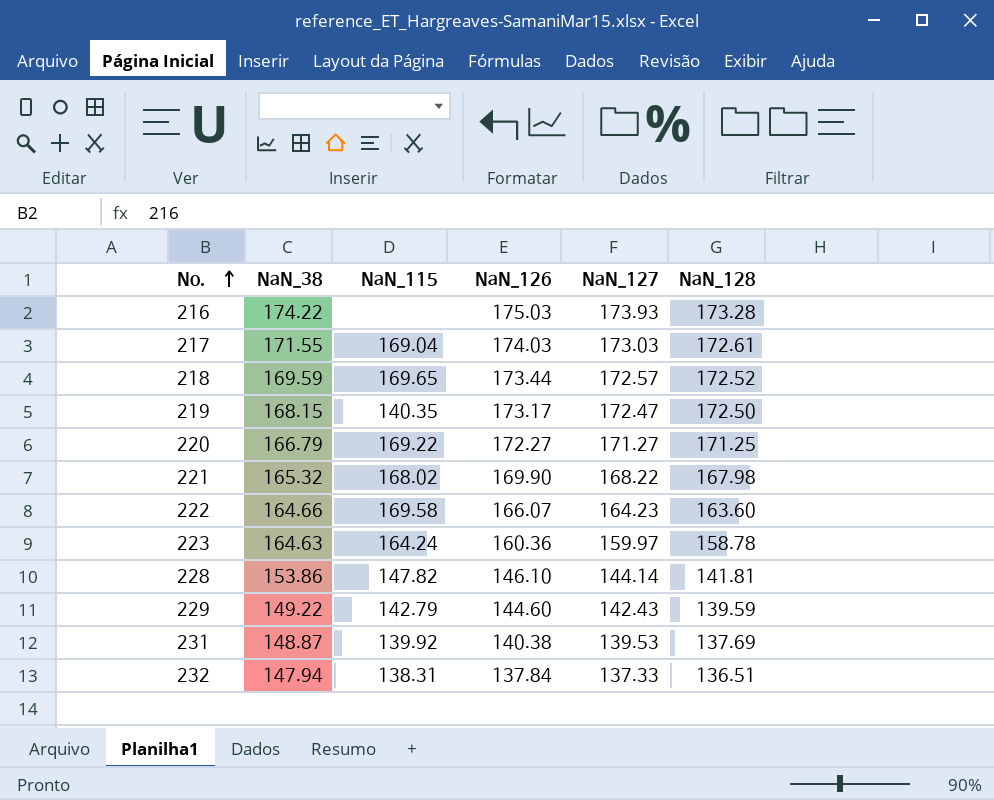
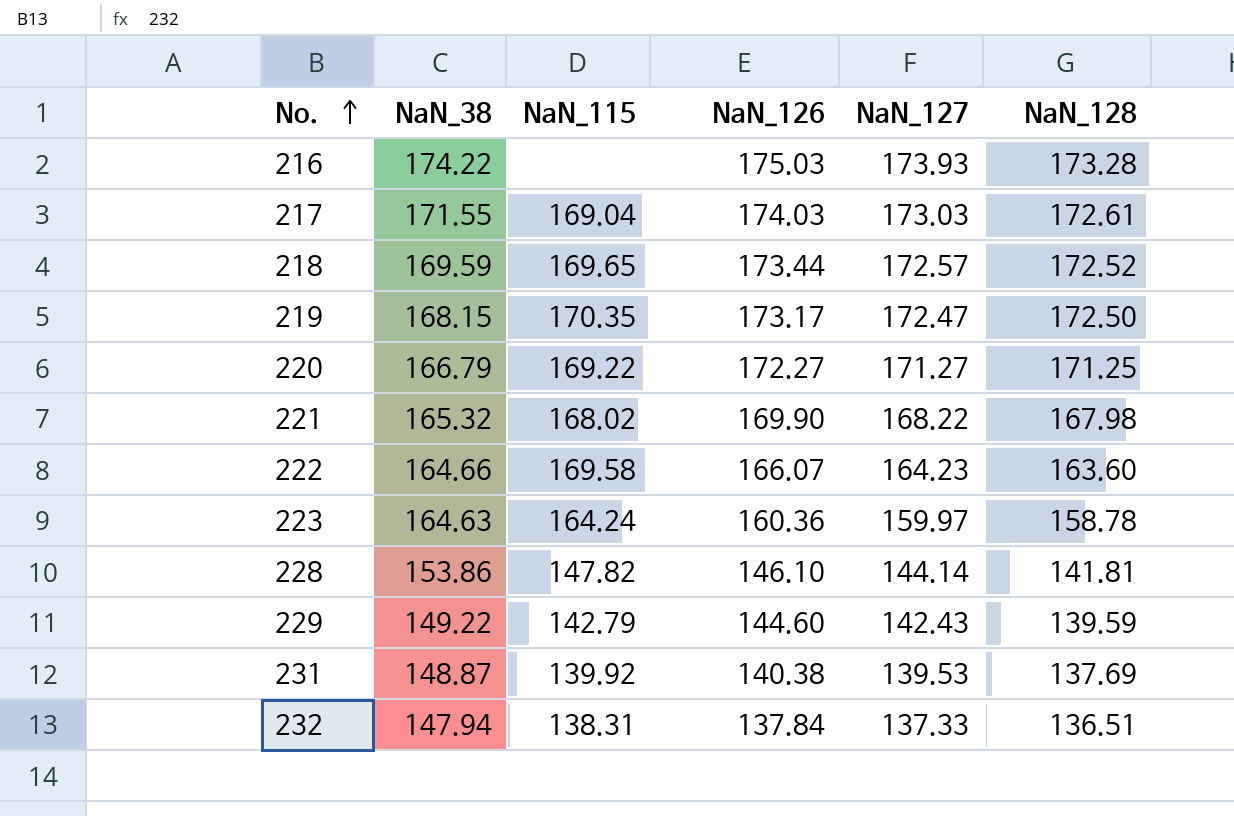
219 | NaN_115: 140.35 -> 170.35

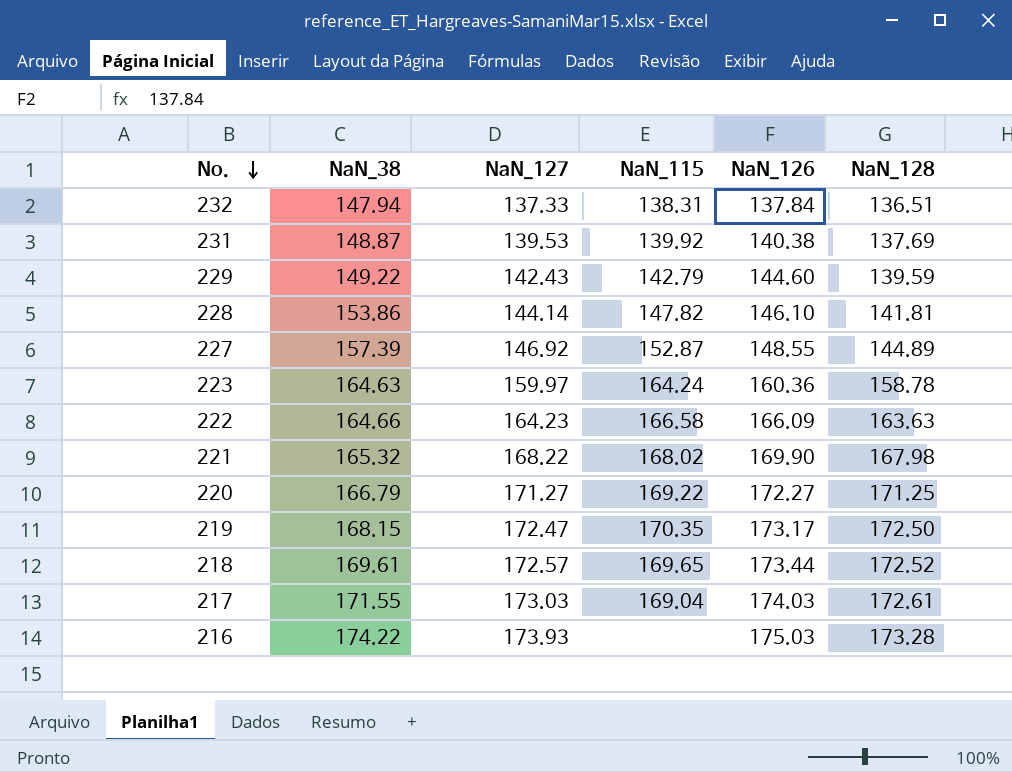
row order: No. ascending -> No. descending
column NaN_127 | position: 5 -> 3
row 227: none -> 157.39 | 146.92 | 152.87 | 148.55 | 144.89
222 | NaN_115: 169.58 -> 166.58
222 | NaN_126: 166.07 -> 166.09
222 | NaN_128: 163.60 -> 163.63
218 | NaN_38: 169.59 -> 169.61

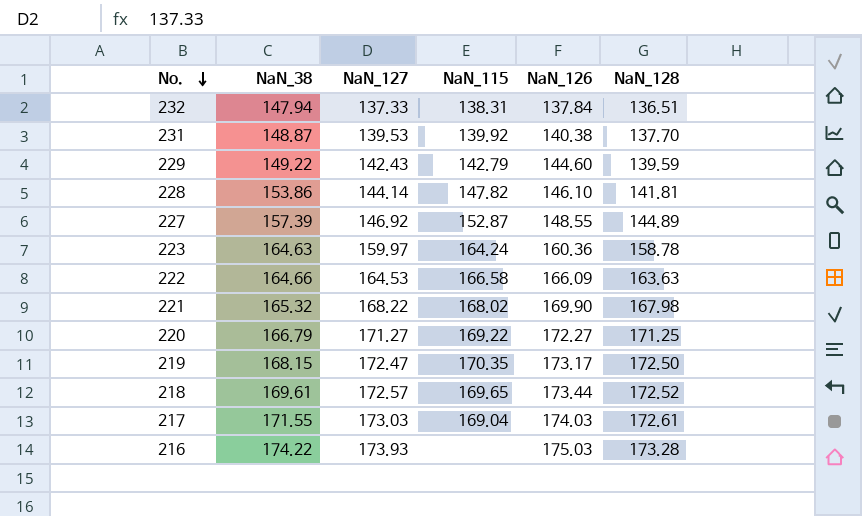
231 | NaN_128: 137.69 -> 137.70
222 | NaN_127: 164.23 -> 164.53

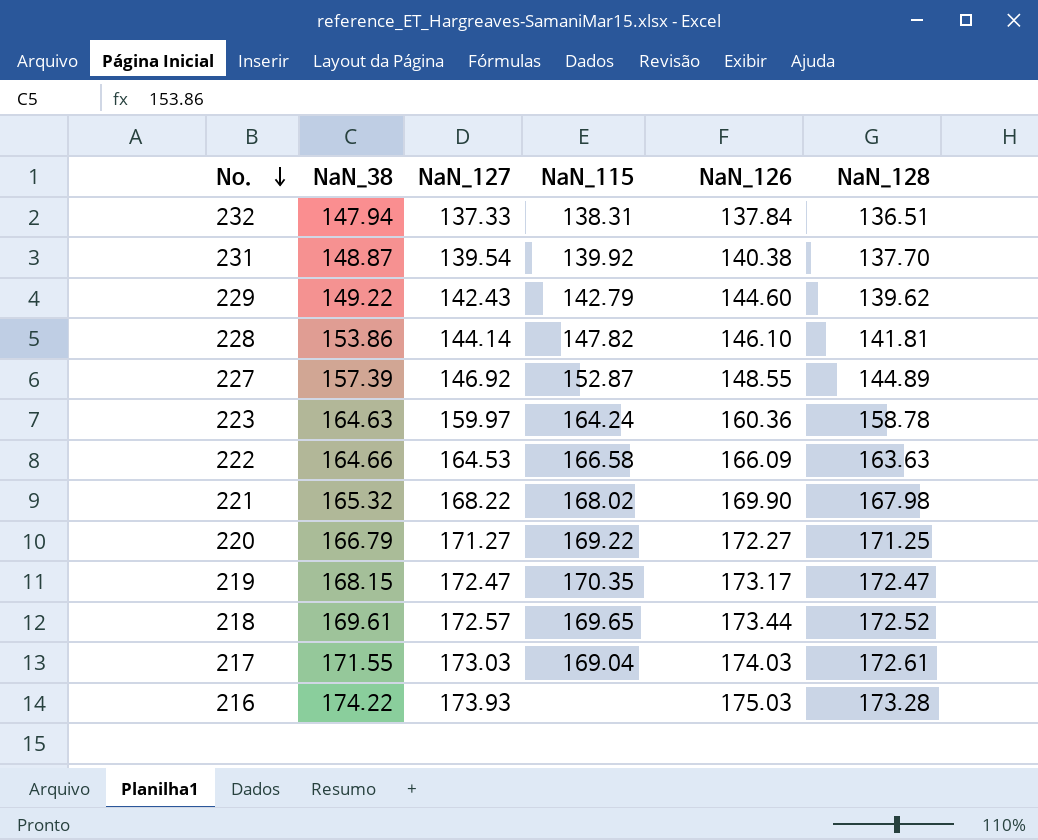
231 | NaN_127: 139.53 -> 139.54
229 | NaN_128: 139.59 -> 139.62
219 | NaN_128: 172.50 -> 172.47

